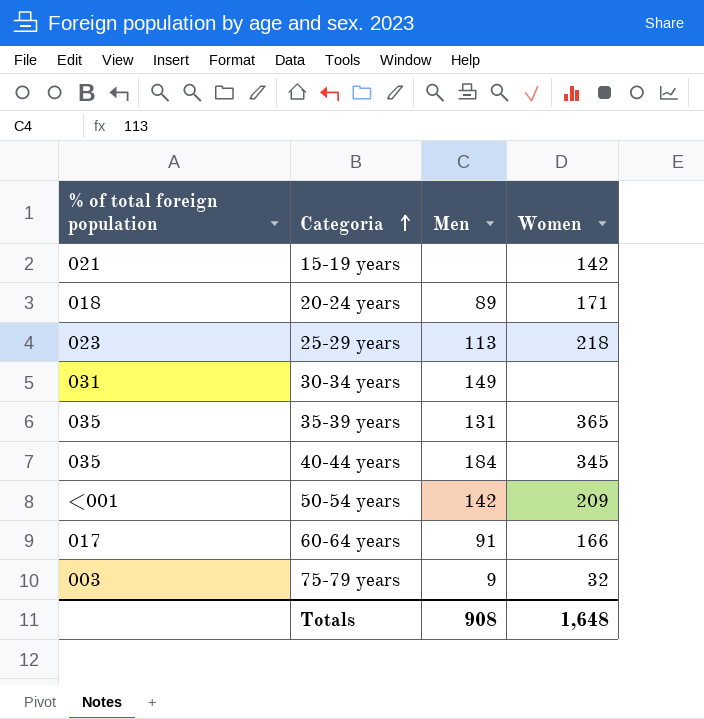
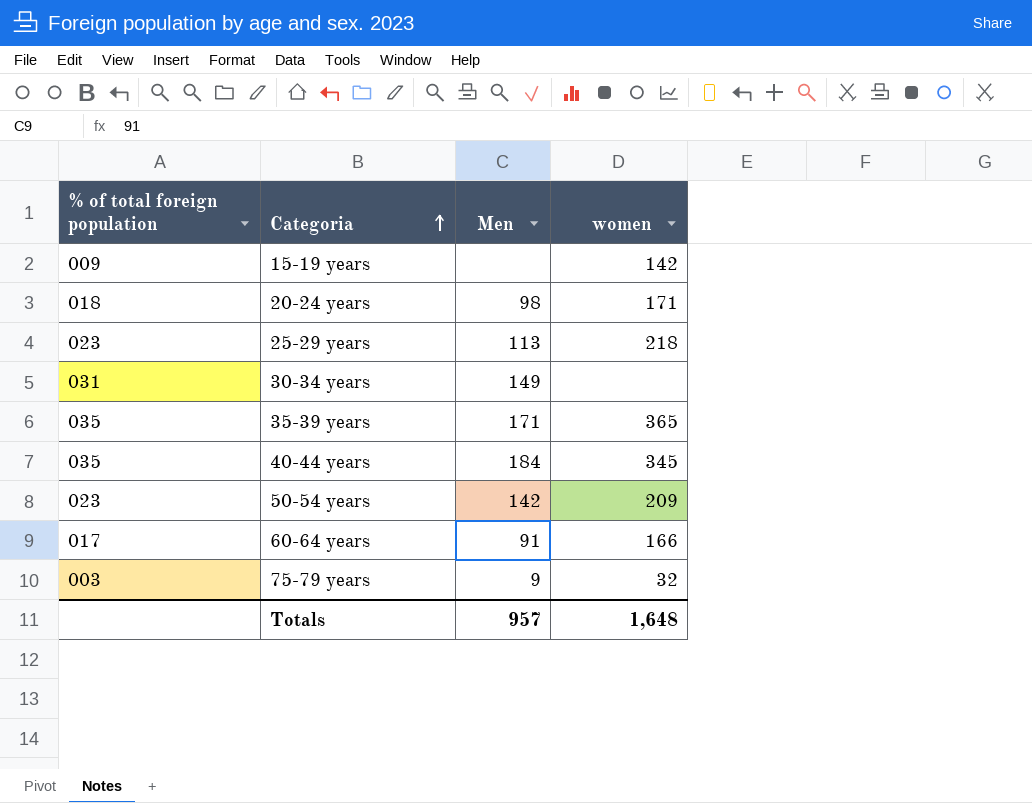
column name: Women -> women
15-19 years | % of total foreign population: 021 -> 009
20-24 years | Men: 89 -> 98
35-39 years | Men: 131 -> 171
50-54 years | % of total foreign population: <001 -> 023
Totals | Men: 908 -> 957

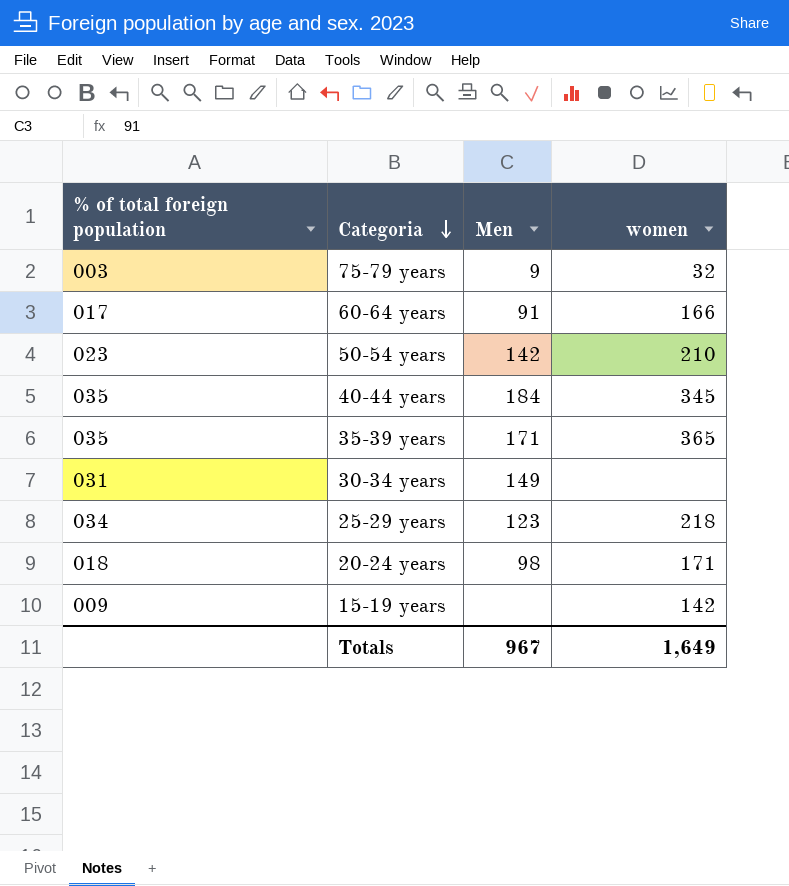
row order: Categoria ascending -> Categoria descending
50-54 years | women: 209 -> 210
25-29 years | % of total foreign population: 023 -> 034
25-29 years | Men: 113 -> 123
Totals | Men: 957 -> 967
Totals | women: 1,648 -> 1,649

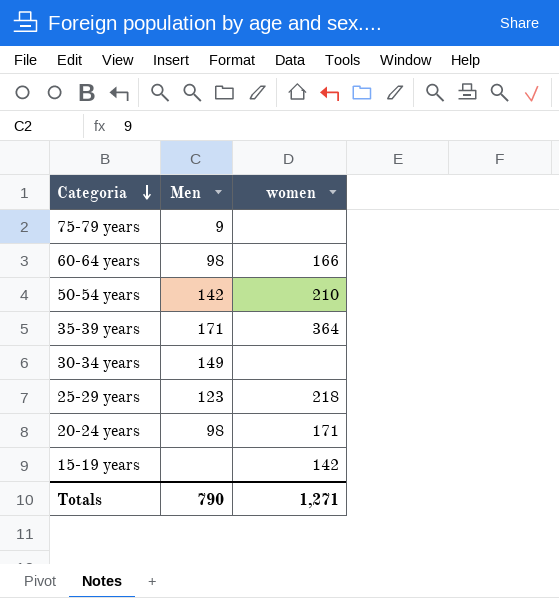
column % of total foreign population | position: 1 -> none
row 40-44 years: 035 | 184 | 345 -> none
75-79 years | women: 32 -> none
60-64 years | Men: 91 -> 98
35-39 years | women: 365 -> 364
Totals | Men: 967 -> 790
Totals | women: 1,649 -> 1,271

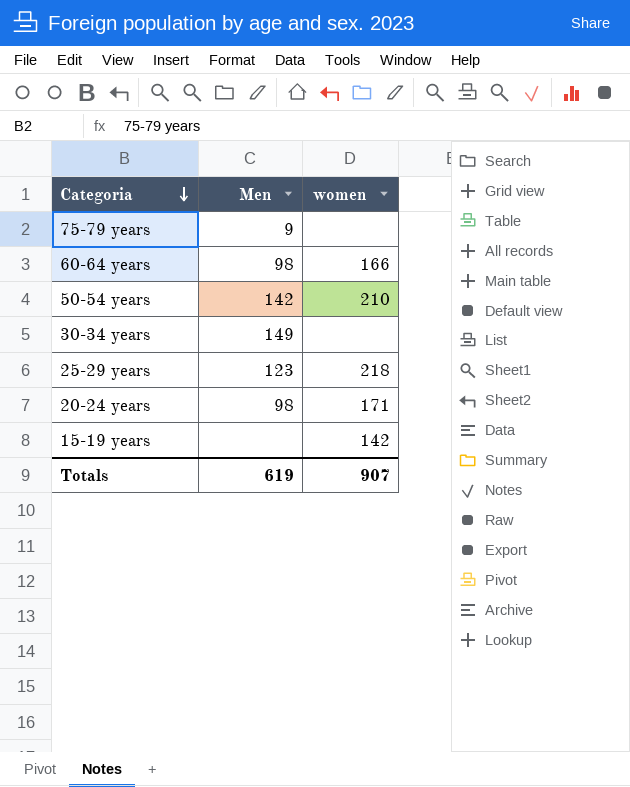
row 35-39 years: 171 | 364 -> none
Totals | Men: 790 -> 619
Totals | women: 1,271 -> 907

